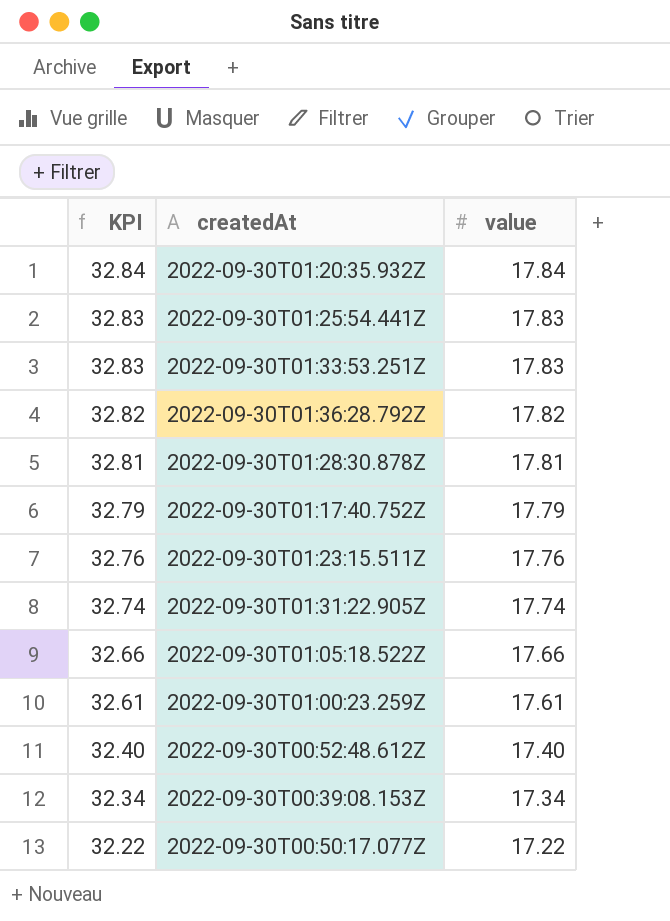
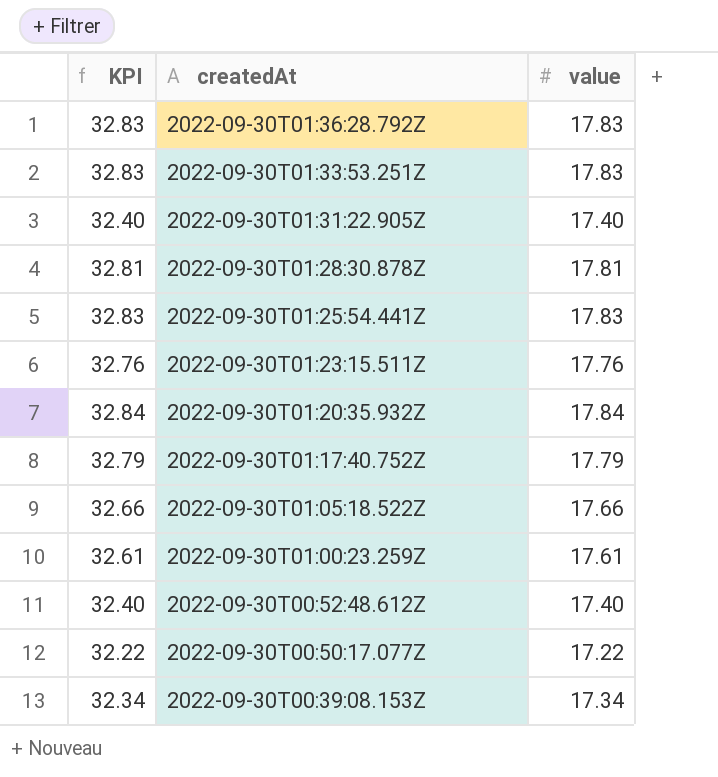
row order: KPI descending -> createdAt descending
2022-09-30T01:36:28.792Z | KPI: 32.82 -> 32.83
2022-09-30T01:36:28.792Z | value: 17.82 -> 17.83
2022-09-30T01:31:22.905Z | KPI: 32.74 -> 32.40
2022-09-30T01:31:22.905Z | value: 17.74 -> 17.40

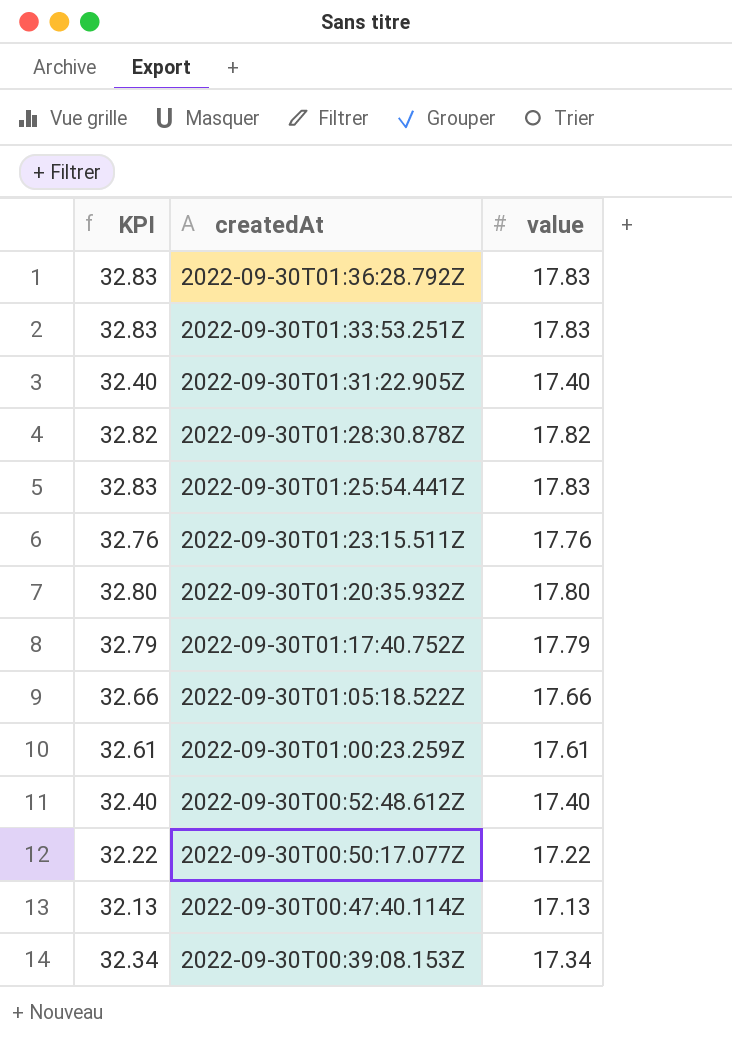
2022-09-30T01:28:30.878Z | KPI: 32.81 -> 32.82
2022-09-30T01:28:30.878Z | value: 17.81 -> 17.82
2022-09-30T01:20:35.932Z | KPI: 32.84 -> 32.80
2022-09-30T01:20:35.932Z | value: 17.84 -> 17.80
row 2022-09-30T00:47:40.114Z: none -> 32.13 | 17.13

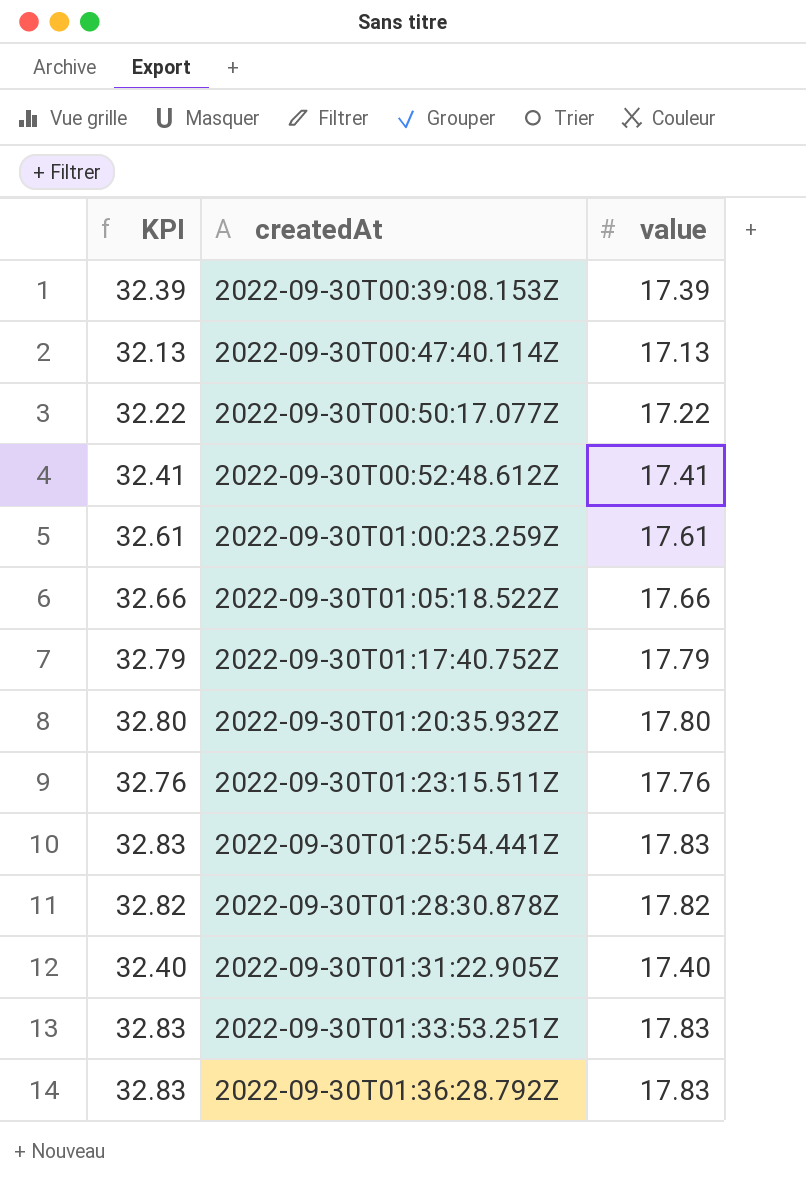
row order: createdAt descending -> createdAt ascending
2022-09-30T00:39:08.153Z | KPI: 32.34 -> 32.39
2022-09-30T00:39:08.153Z | value: 17.34 -> 17.39
2022-09-30T00:52:48.612Z | KPI: 32.40 -> 32.41
2022-09-30T00:52:48.612Z | value: 17.40 -> 17.41

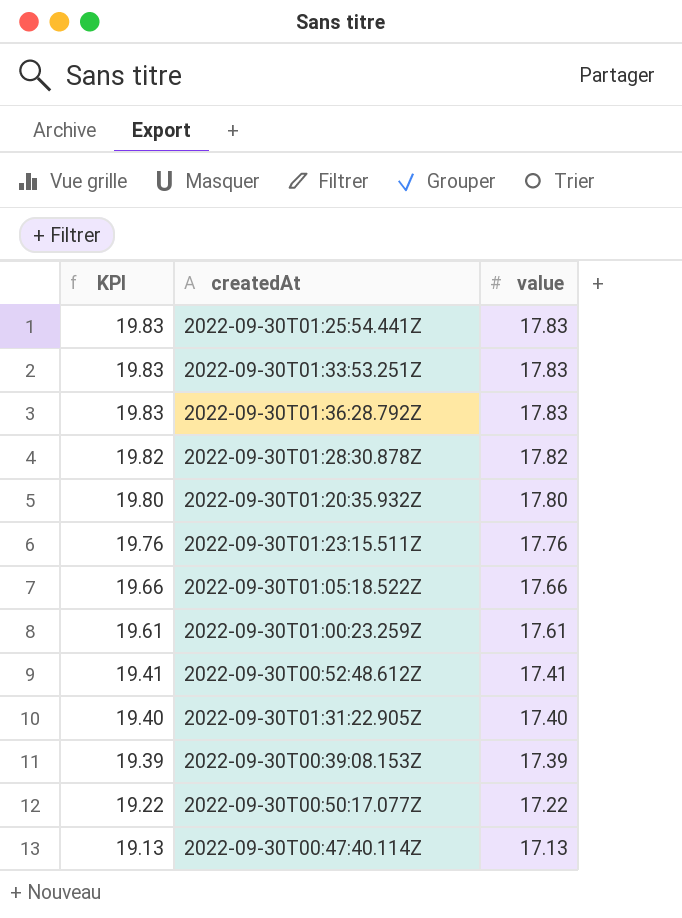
row order: createdAt ascending -> KPI descending
column KPI | formula: [value] + 15 -> [value] + 2
row 2022-09-30T01:17:40.752Z: 32.79 | 17.79 -> none

